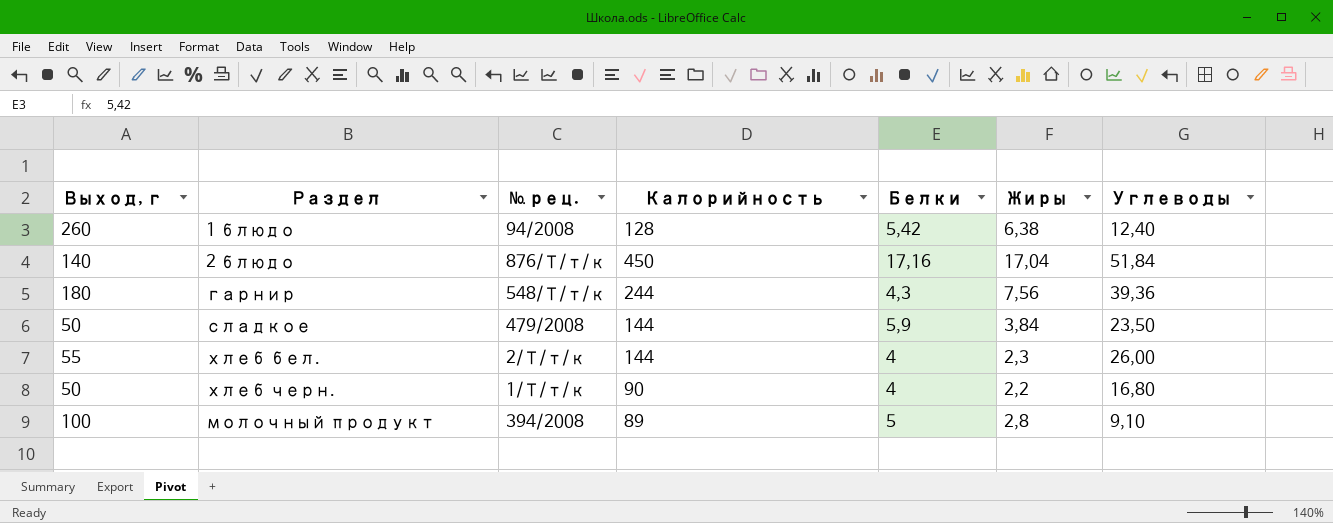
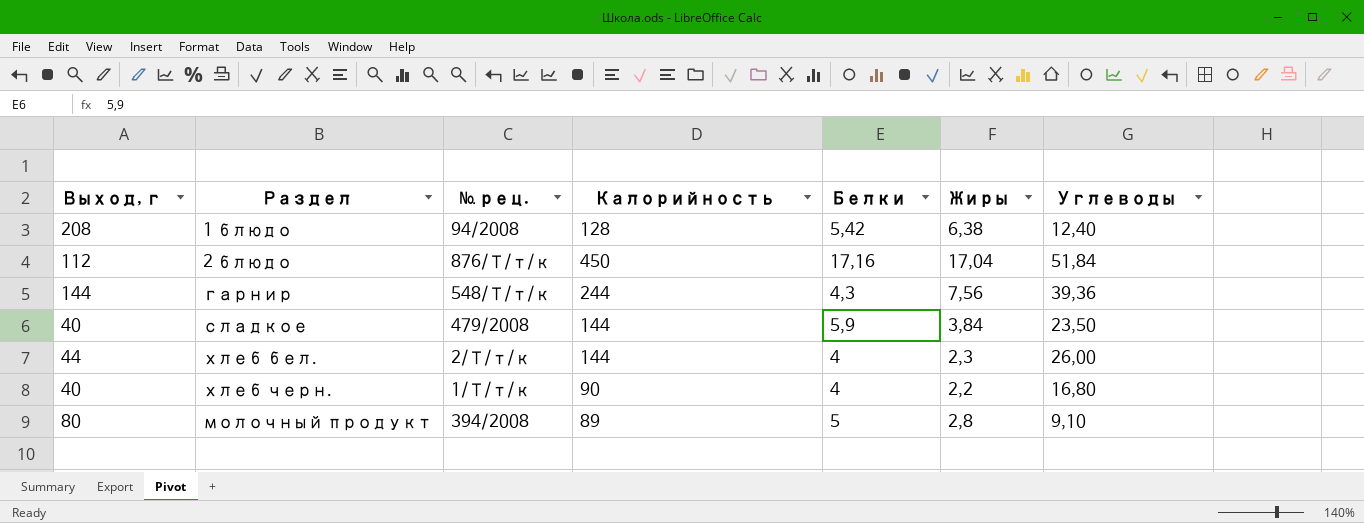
1 блюдо | Выход, г: 260 -> 208
2 блюдо | Выход, г: 140 -> 112
гарнир | Выход, г: 180 -> 144
сладкое | Выход, г: 50 -> 40
хлеб бел. | Выход, г: 55 -> 44
хлеб черн. | Выход, г: 50 -> 40
молочный продукт | Выход, г: 100 -> 80

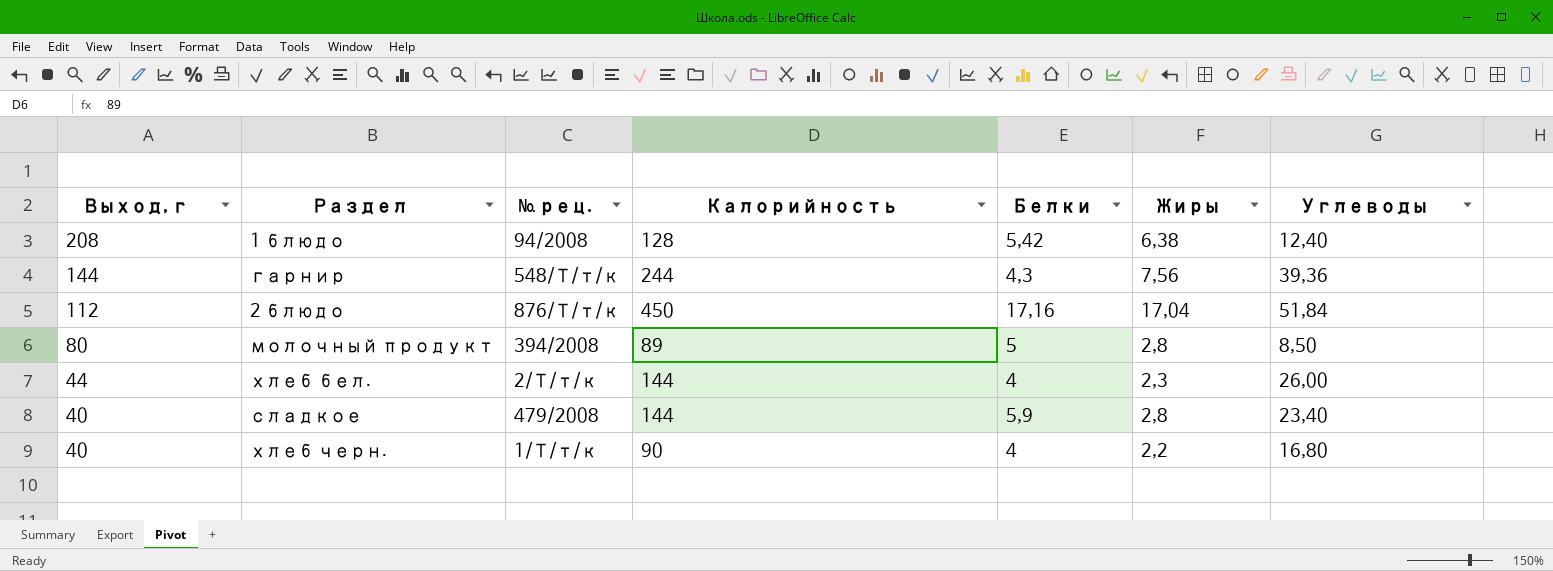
row order: none -> Выход, г descending
молочный продукт | Углеводы: 9,10 -> 8,50
сладкое | Жиры: 3,84 -> 2,8
сладкое | Углеводы: 23,50 -> 23,40

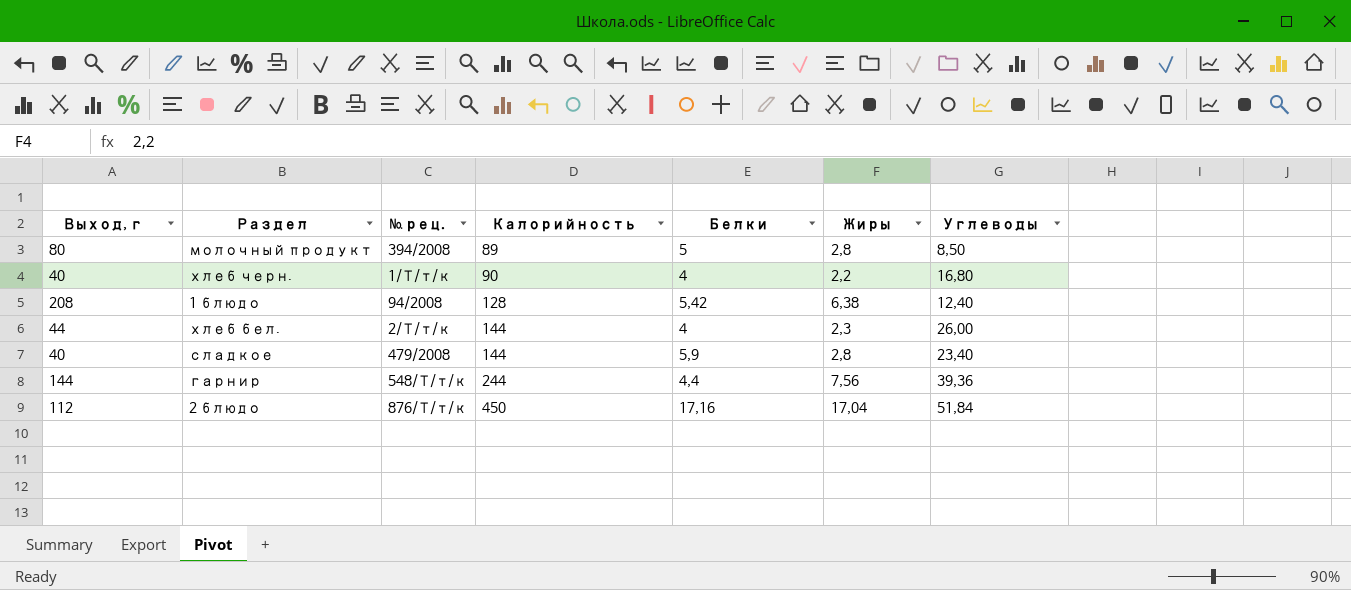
row order: Выход, г descending -> Калорийность ascending
гарнир | Белки: 4,3 -> 4,4

